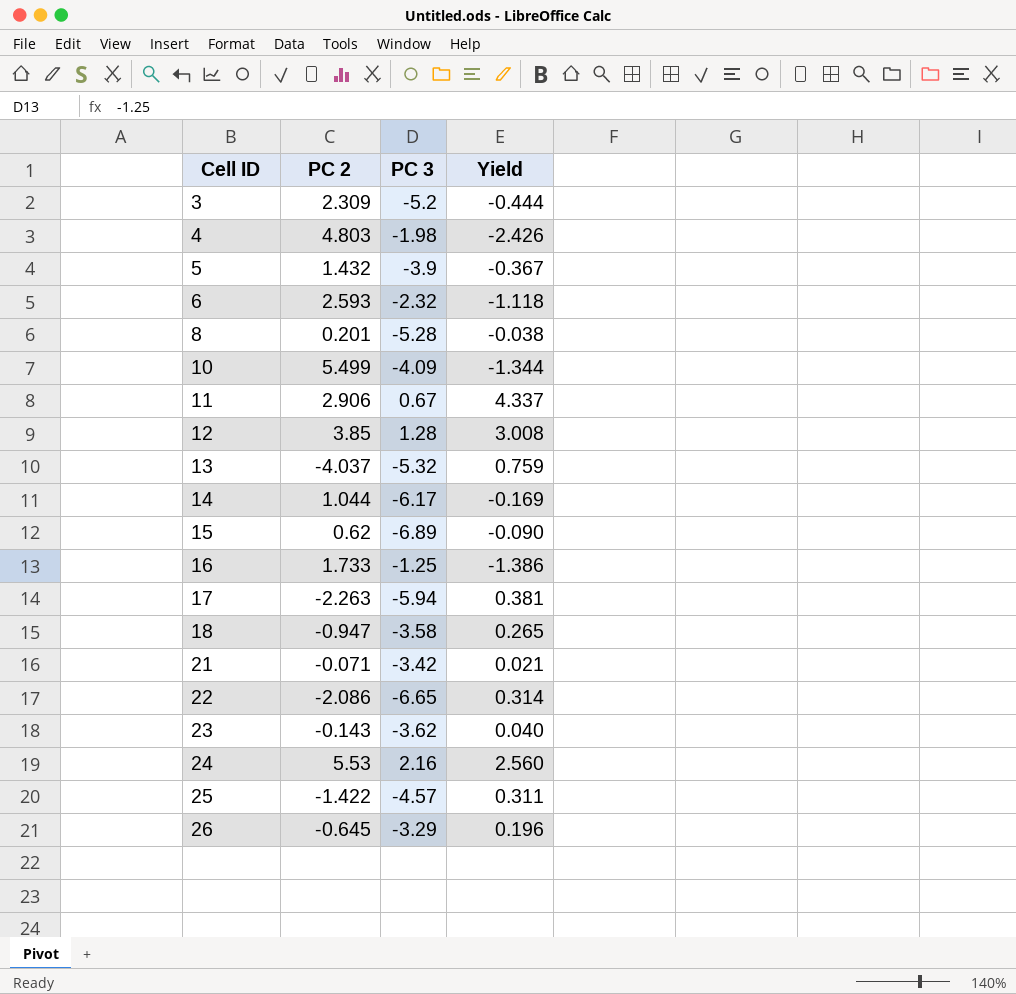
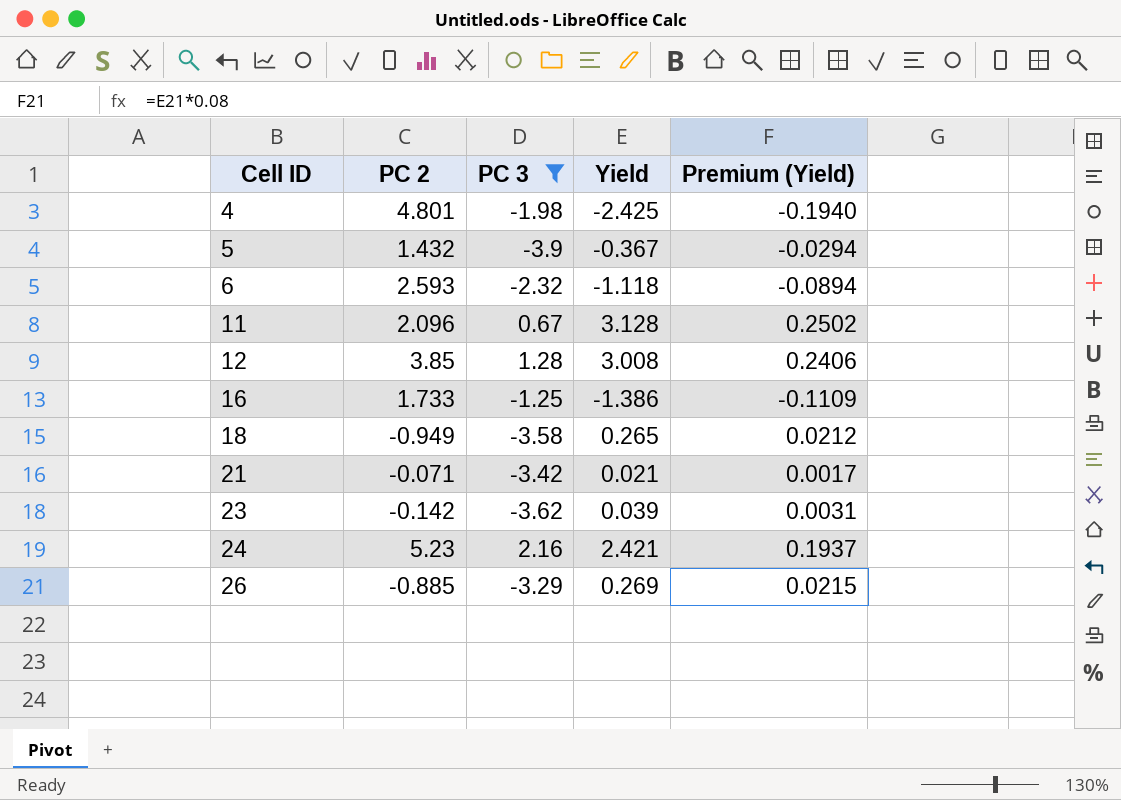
filter: none -> PC 3 >= -3.9
column Premium (Yield) | formula: none -> [Yield] * 0.08
4 | PC 2: 4.803 -> 4.801
4 | Yield: -2.426 -> -2.425
11 | PC 2: 2.906 -> 2.096
11 | Yield: 4.337 -> 3.128
18 | PC 2: -0.947 -> -0.949
23 | PC 2: -0.143 -> -0.142
23 | Yield: 0.040 -> 0.039
24 | PC 2: 5.53 -> 5.23
24 | Yield: 2.560 -> 2.421
26 | PC 2: -0.645 -> -0.885
26 | Yield: 0.196 -> 0.269

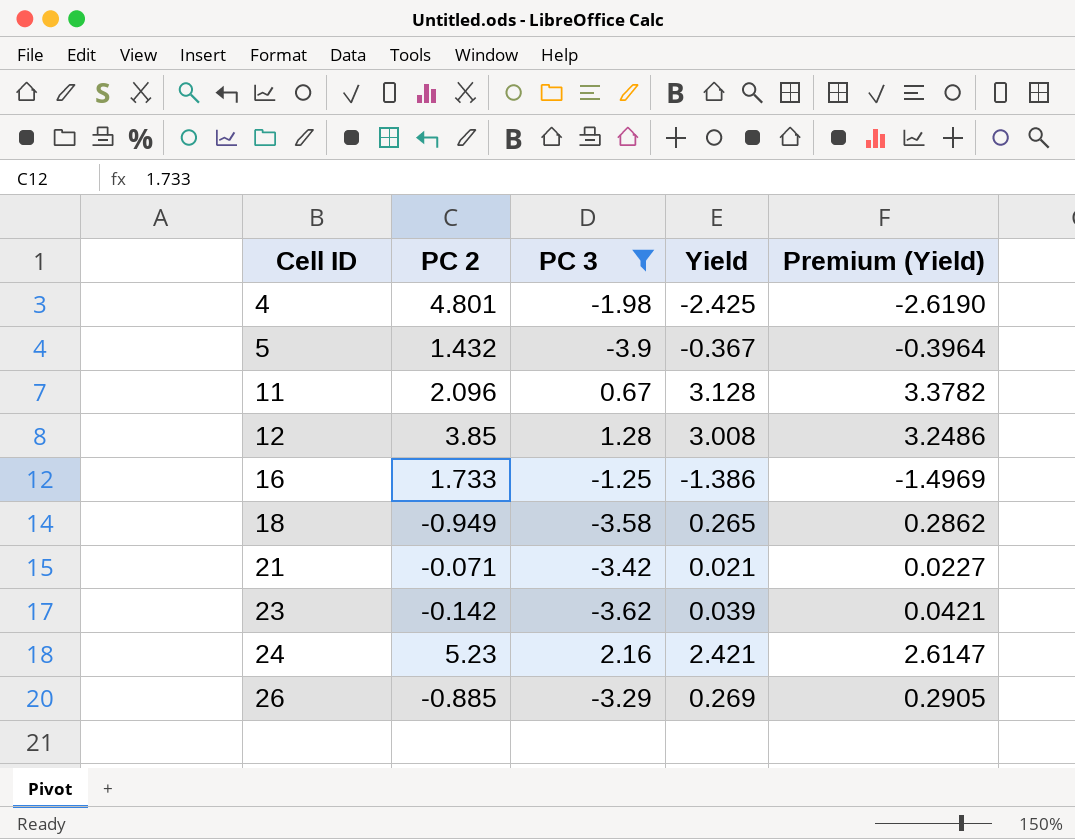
column Premium (Yield) | formula: [Yield] * 0.08 -> [Yield] * 1.08
row 6: 2.593 | -2.32 | -1.118 | -0.0894 -> none

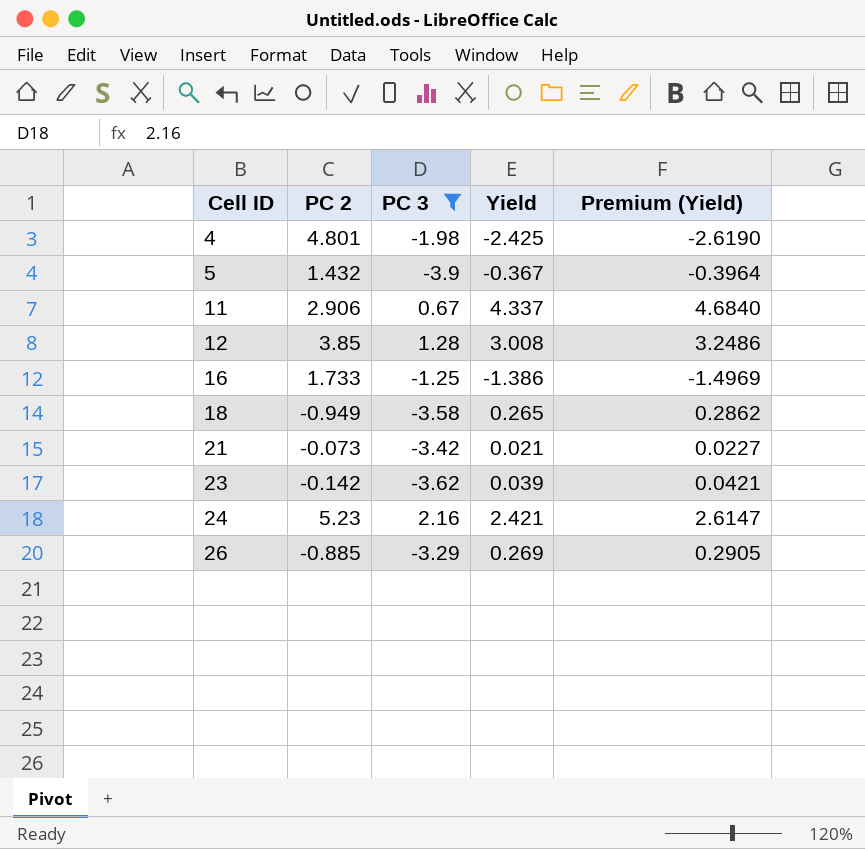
11 | PC 2: 2.096 -> 2.906
11 | Yield: 3.128 -> 4.337
11 | Premium (Yield): 3.3782 -> 4.6840
21 | PC 2: -0.071 -> -0.073

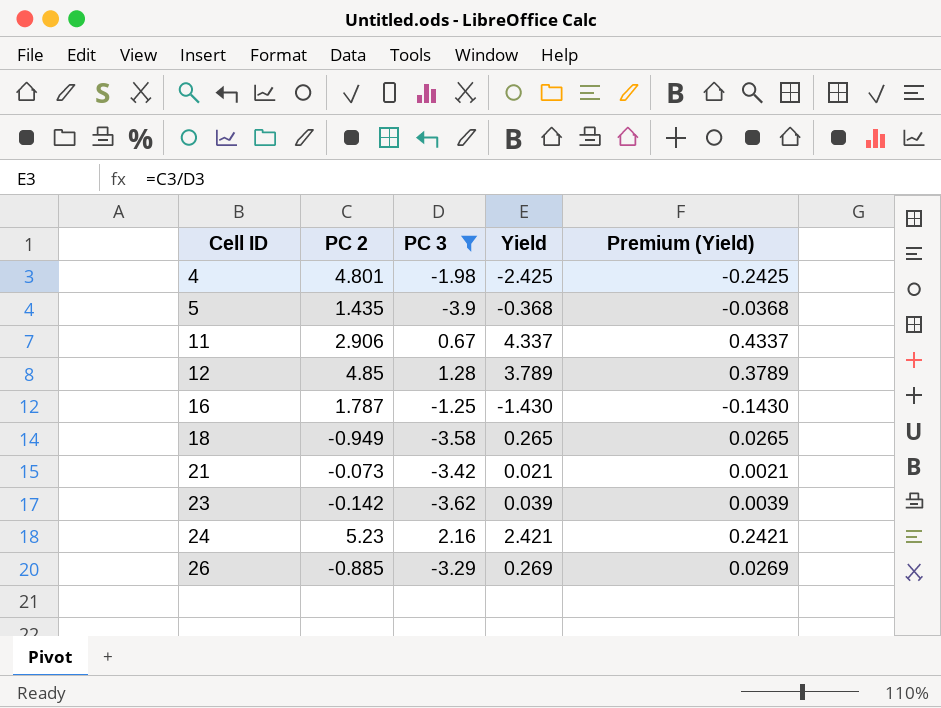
column Premium (Yield) | formula: [Yield] * 1.08 -> [Yield] * 0.1
5 | PC 2: 1.432 -> 1.435
5 | Yield: -0.367 -> -0.368
12 | PC 2: 3.85 -> 4.85
12 | Yield: 3.008 -> 3.789
16 | PC 2: 1.733 -> 1.787
16 | Yield: -1.386 -> -1.430

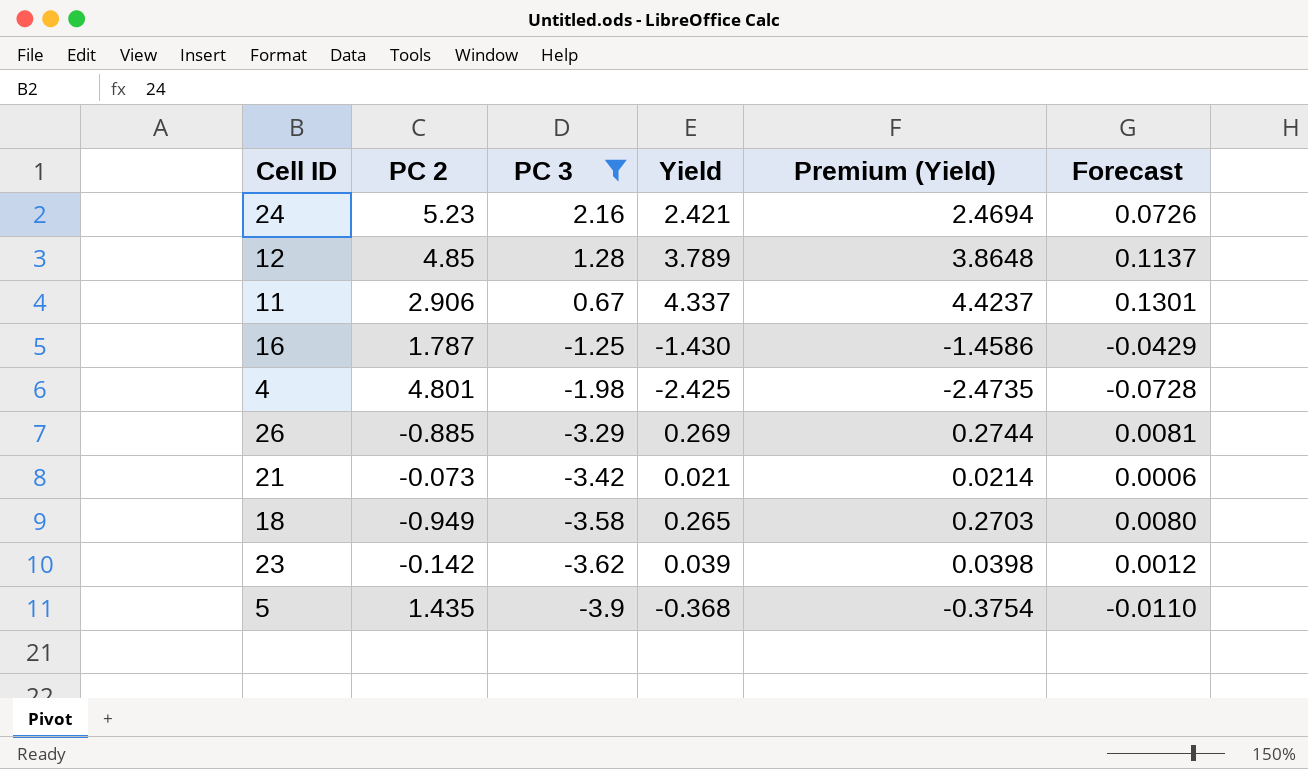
row order: Cell ID ascending -> PC 3 descending
column Premium (Yield) | formula: [Yield] * 0.1 -> [Yield] * 1.02
column Forecast | formula: none -> [Yield] * 0.03

